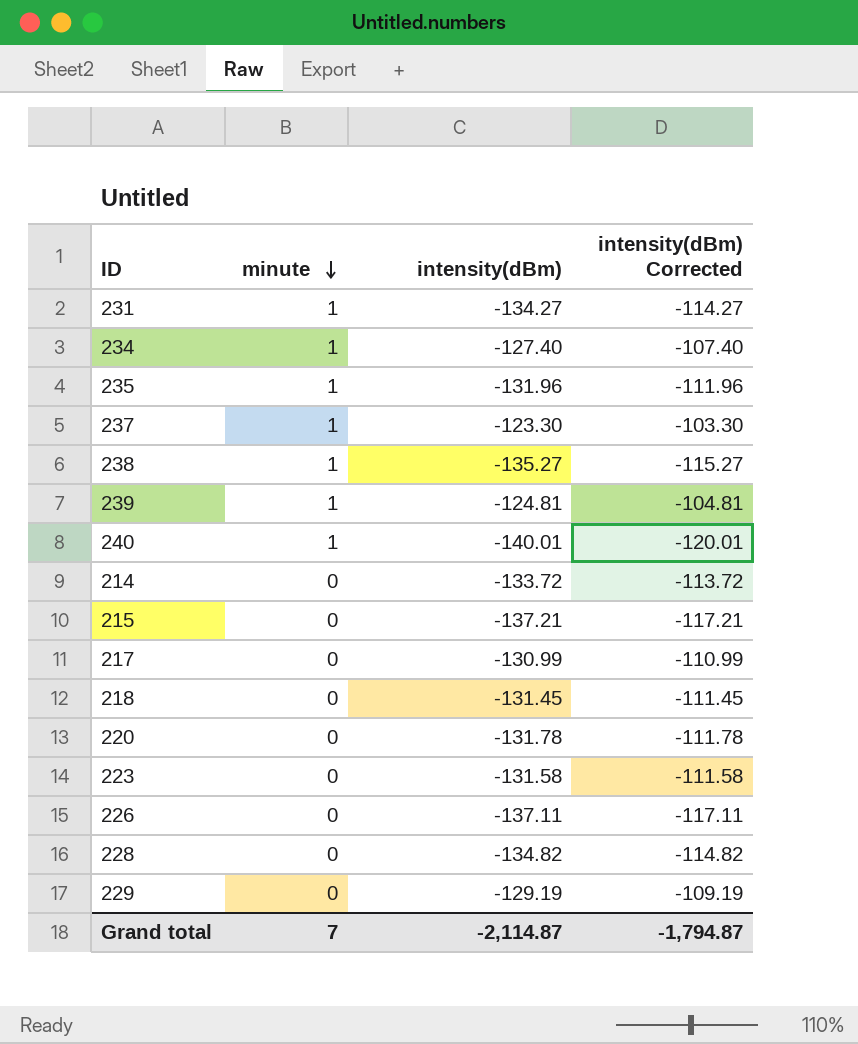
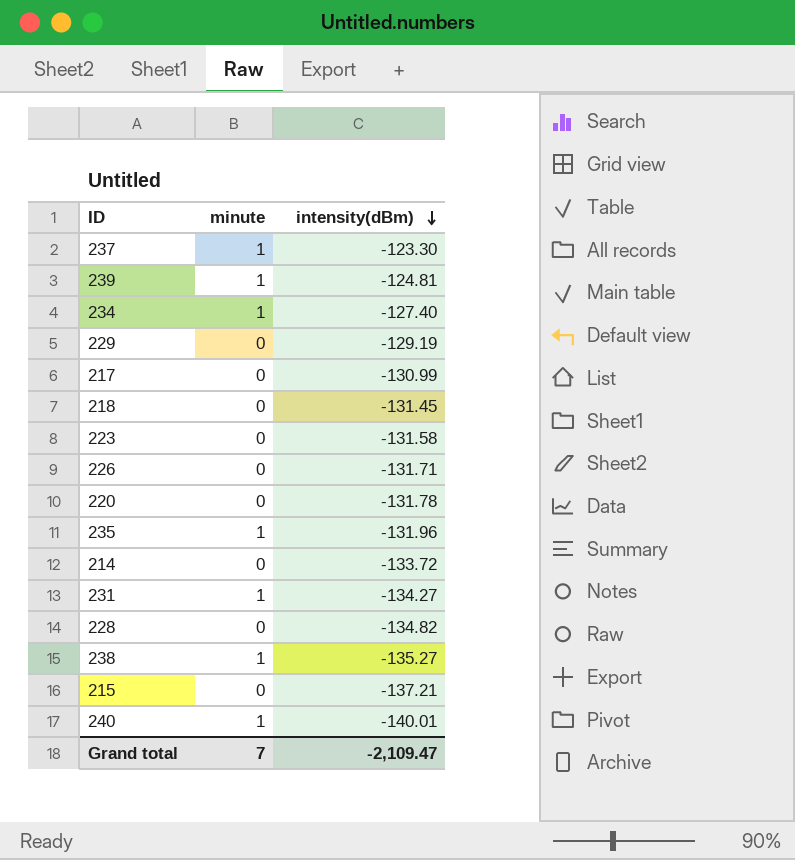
row order: minute descending -> intensity(dBm) descending
column intensity(dBm) Corrected | formula: [intensity(dBm)] + 20 -> none
226 | intensity(dBm): -137.11 -> -131.71
Grand total | intensity(dBm): -2,114.87 -> -2,109.47

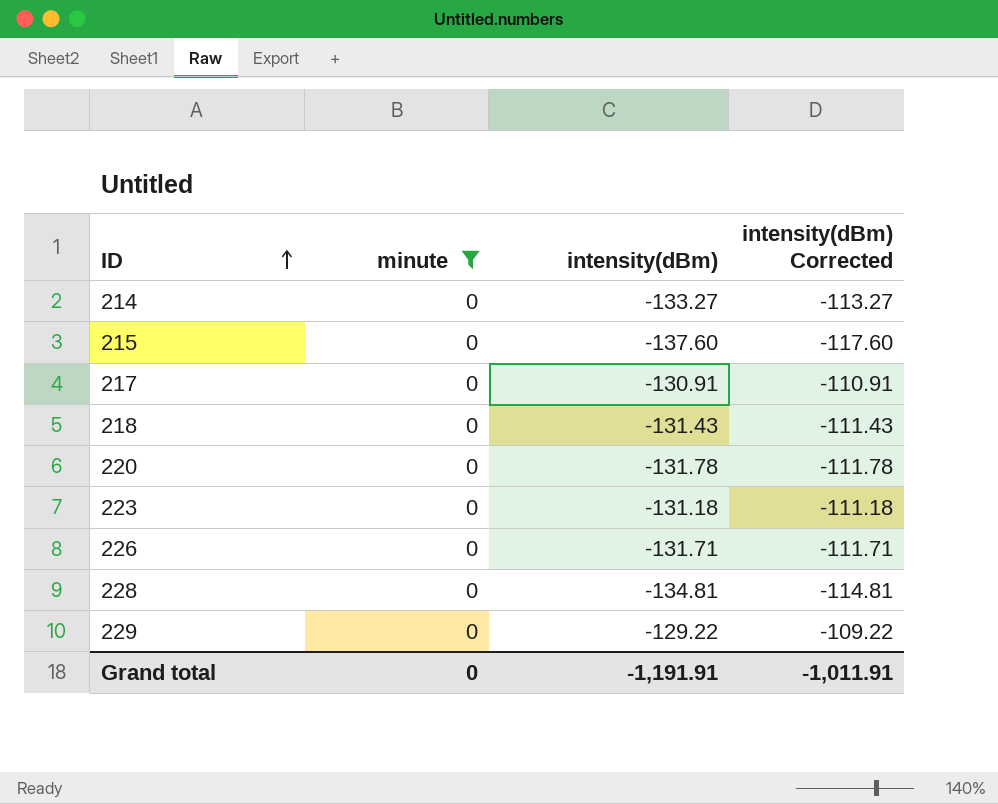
filter: none -> minute = 0
row order: intensity(dBm) descending -> ID ascending
column intensity(dBm) Corrected | formula: none -> [intensity(dBm)] + 20
214 | intensity(dBm): -133.72 -> -133.27
215 | intensity(dBm): -137.21 -> -137.60
217 | intensity(dBm): -130.99 -> -130.91
218 | intensity(dBm): -131.45 -> -131.43
223 | intensity(dBm): -131.58 -> -131.18
228 | intensity(dBm): -134.82 -> -134.81
229 | intensity(dBm): -129.19 -> -129.22
Grand total | minute: 7 -> 0
Grand total | intensity(dBm): -2,109.47 -> -1,191.91

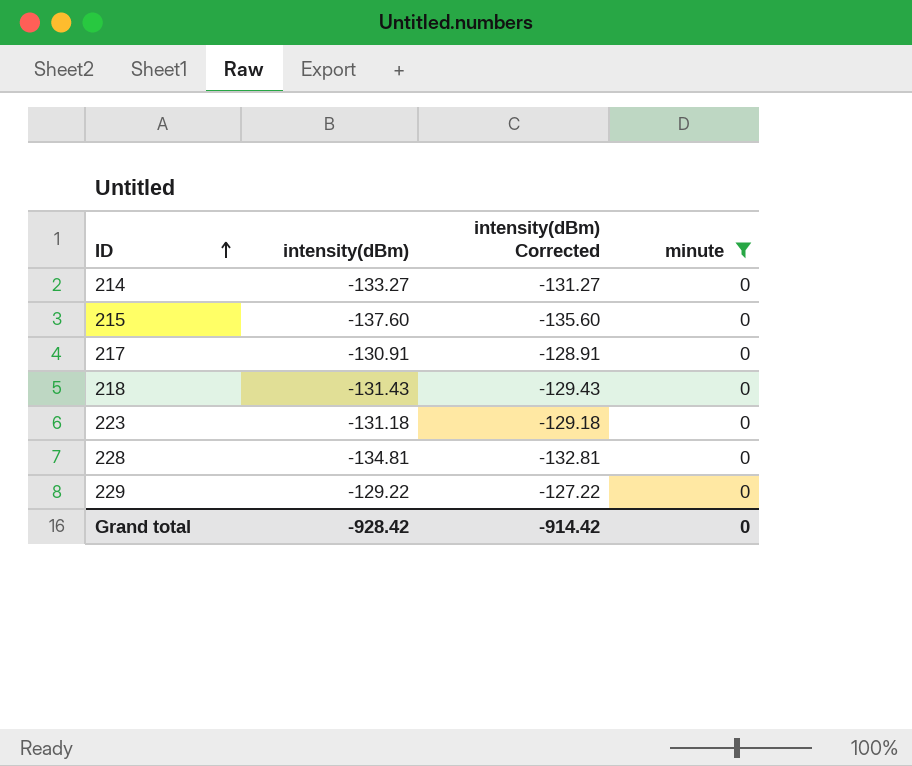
column intensity(dBm) Corrected | formula: [intensity(dBm)] + 20 -> [intensity(dBm)] + 2
column minute | position: 2 -> 4
row 220: 0 | -131.78 | -111.78 -> none
row 226: 0 | -131.71 | -111.71 -> none
Grand total | intensity(dBm): -1,191.91 -> -928.42
Grand total | intensity(dBm) Corrected: -1,011.91 -> -914.42

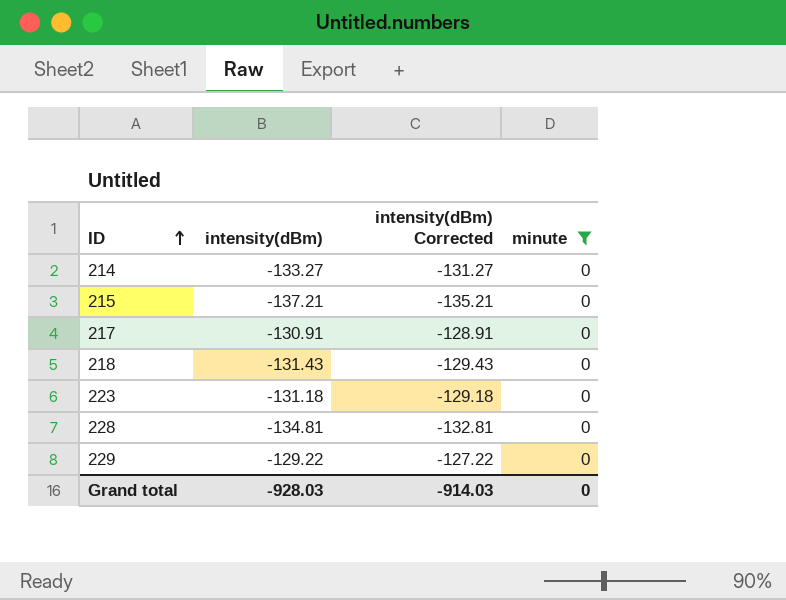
215 | intensity(dBm): -137.60 -> -137.21
215 | intensity(dBm) Corrected: -135.60 -> -135.21
Grand total | intensity(dBm): -928.42 -> -928.03
Grand total | intensity(dBm) Corrected: -914.42 -> -914.03

